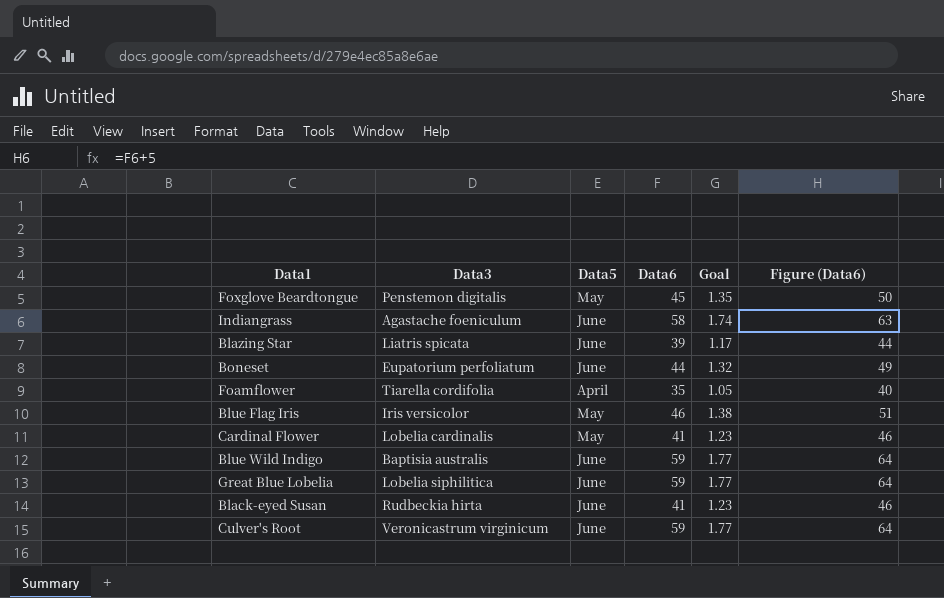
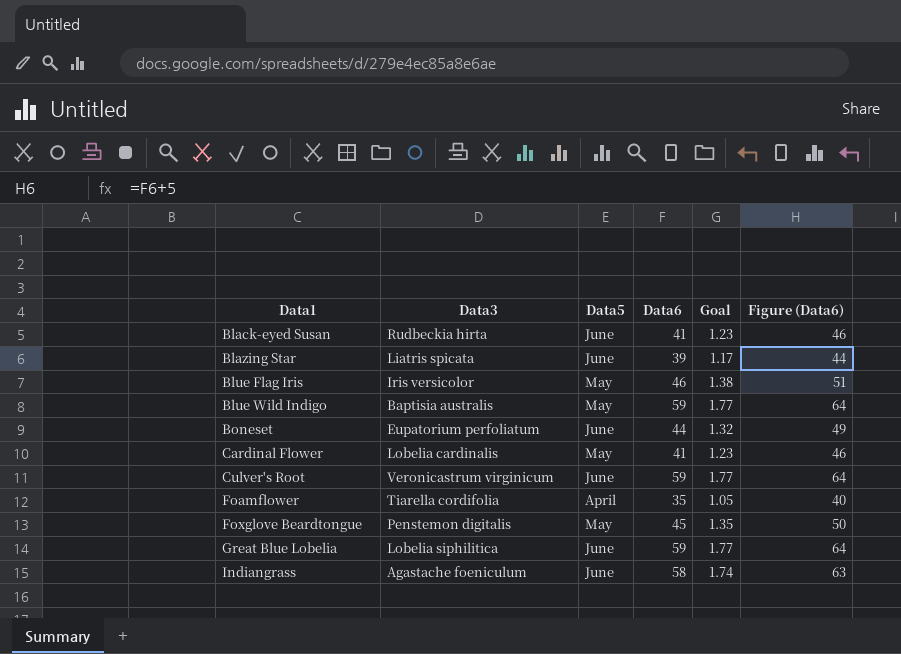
row order: none -> Data1 ascending
Blue Wild Indigo | Data5: June -> May

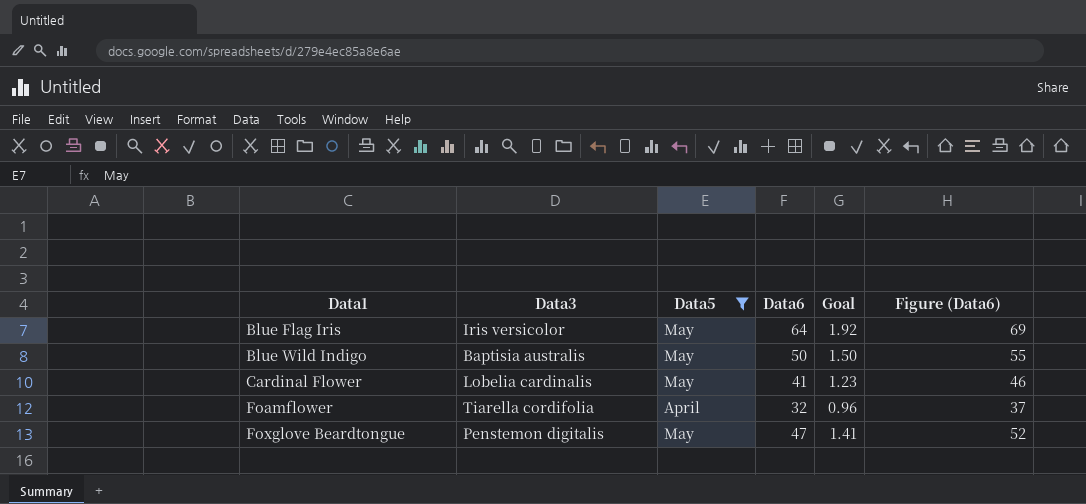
filter: none -> Data5 != June
Blue Flag Iris | Data6: 46 -> 64
Blue Flag Iris | Goal: 1.38 -> 1.92
Blue Flag Iris | Figure (Data6): 51 -> 69
Blue Wild Indigo | Data6: 59 -> 50
Blue Wild Indigo | Goal: 1.77 -> 1.50
Blue Wild Indigo | Figure (Data6): 64 -> 55
Foamflower | Data6: 35 -> 32
Foamflower | Goal: 1.05 -> 0.96
Foamflower | Figure (Data6): 40 -> 37
Foxglove Beardtongue | Data6: 45 -> 47
Foxglove Beardtongue | Goal: 1.35 -> 1.41
Foxglove Beardtongue | Figure (Data6): 50 -> 52

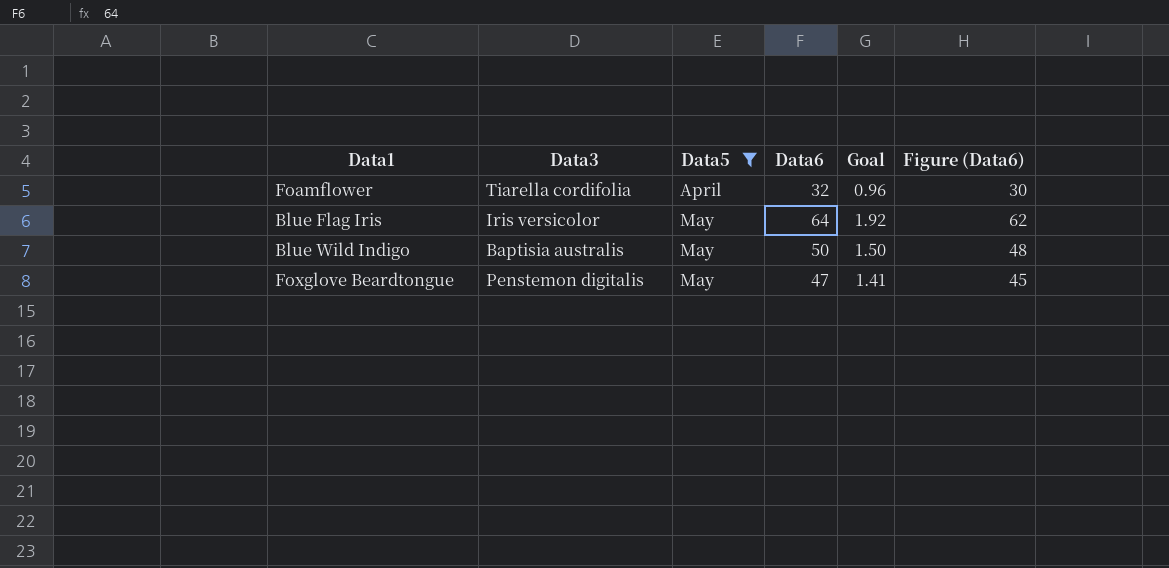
row order: Data1 ascending -> Data5 ascending
column Figure (Data6) | formula: [Data6] + 5 -> [Data6] - 2
row Cardinal Flower: Lobelia cardinalis | May | 41 | 1.23 | 46 -> none

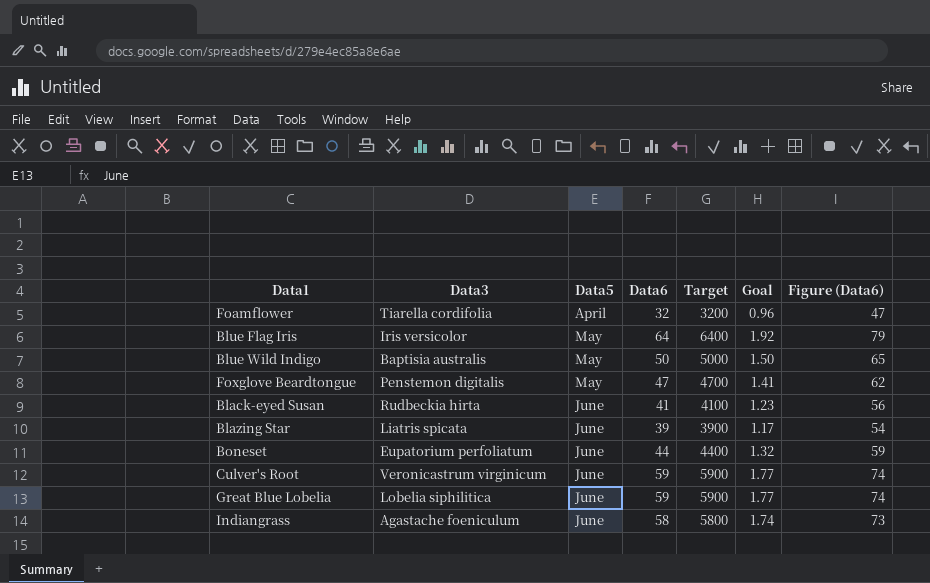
filter: Data5 != June -> none
column Target | formula: none -> [Data6] * 100
column Figure (Data6) | formula: [Data6] - 2 -> [Data6] + 15

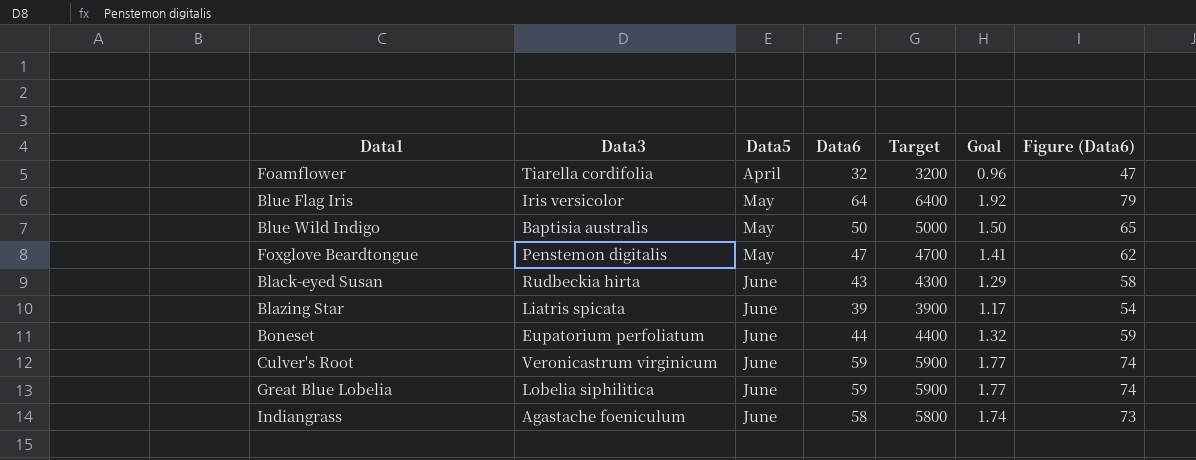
Black-eyed Susan | Data6: 41 -> 43
Black-eyed Susan | Target: 4100 -> 4300
Black-eyed Susan | Goal: 1.23 -> 1.29
Black-eyed Susan | Figure (Data6): 56 -> 58

